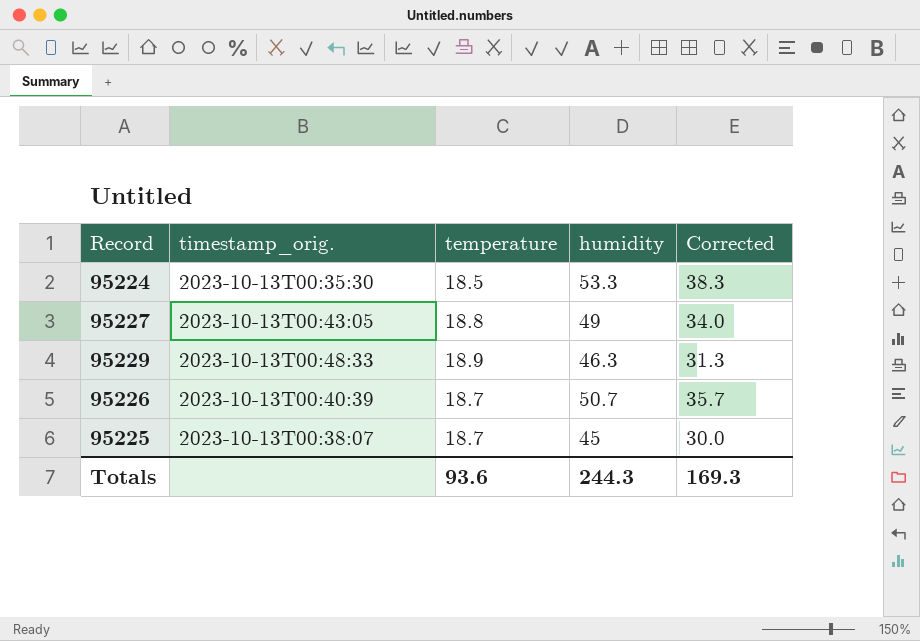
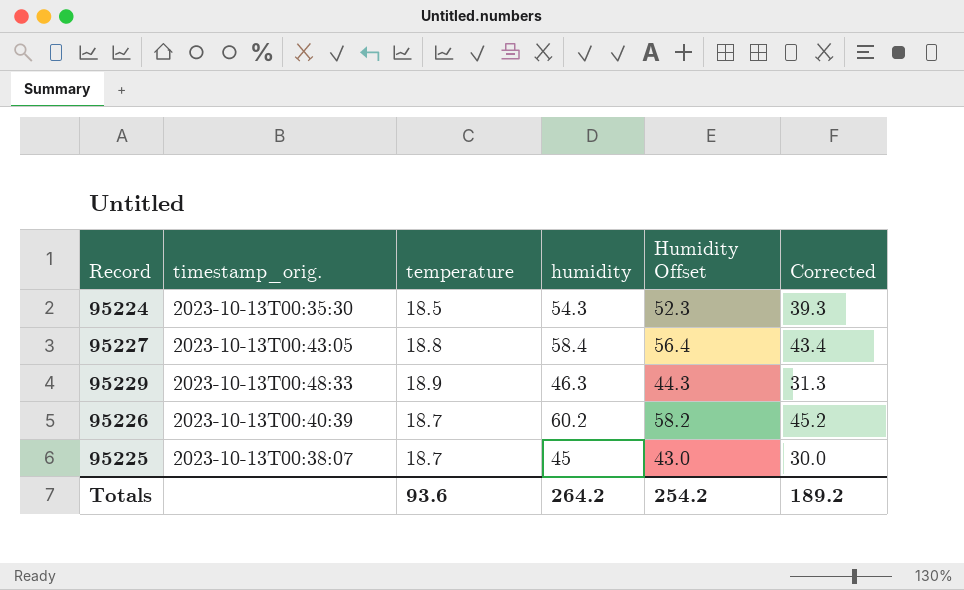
column Humidity Offset | formula: none -> [humidity] - 2
95224 | humidity: 53.3 -> 54.3
95224 | Corrected: 38.3 -> 39.3
95227 | humidity: 49 -> 58.4
95227 | Corrected: 34.0 -> 43.4
95226 | humidity: 50.7 -> 60.2
95226 | Corrected: 35.7 -> 45.2
Totals | humidity: 244.3 -> 264.2
Totals | Corrected: 169.3 -> 189.2

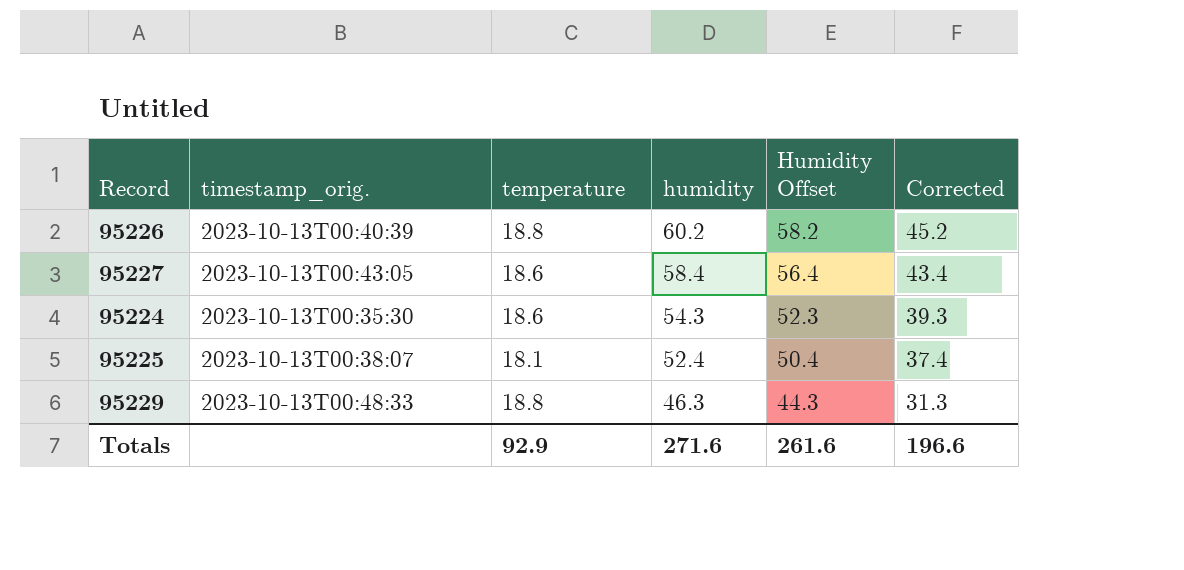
row order: none -> humidity descending
95226 | temperature: 18.7 -> 18.8
95227 | temperature: 18.8 -> 18.6
95224 | temperature: 18.5 -> 18.6
95225 | temperature: 18.7 -> 18.1
95225 | humidity: 45 -> 52.4
95225 | Humidity Offset: 43.0 -> 50.4
95225 | Corrected: 30.0 -> 37.4
95229 | temperature: 18.9 -> 18.8
Totals | temperature: 93.6 -> 92.9
Totals | humidity: 264.2 -> 271.6
Totals | Humidity Offset: 254.2 -> 261.6
Totals | Corrected: 189.2 -> 196.6

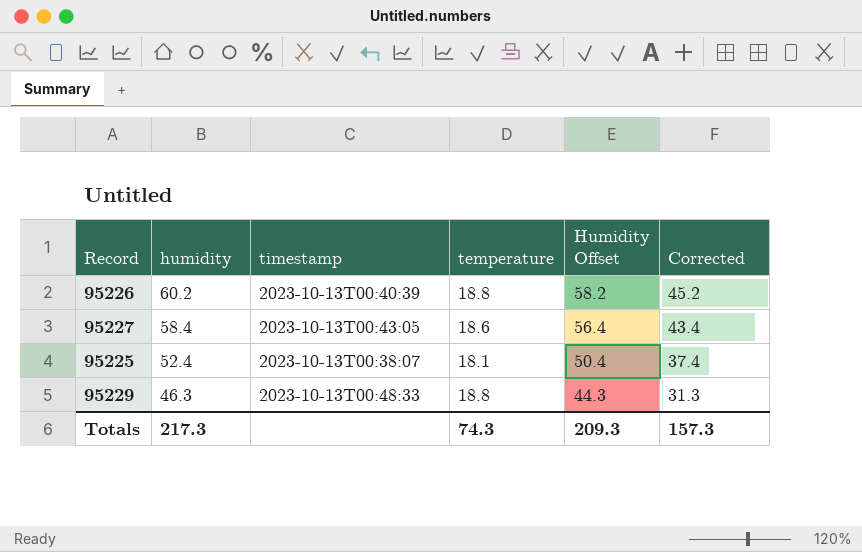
column humidity | position: 4 -> 2
column name: timestamp_orig. -> timestamp
row 95224: 2023-10-13T00:35:30 | 18.6 | 54.3 | 52.3 | 39.3 -> none
Totals | humidity: 271.6 -> 217.3
Totals | temperature: 92.9 -> 74.3
Totals | Humidity Offset: 261.6 -> 209.3
Totals | Corrected: 196.6 -> 157.3

